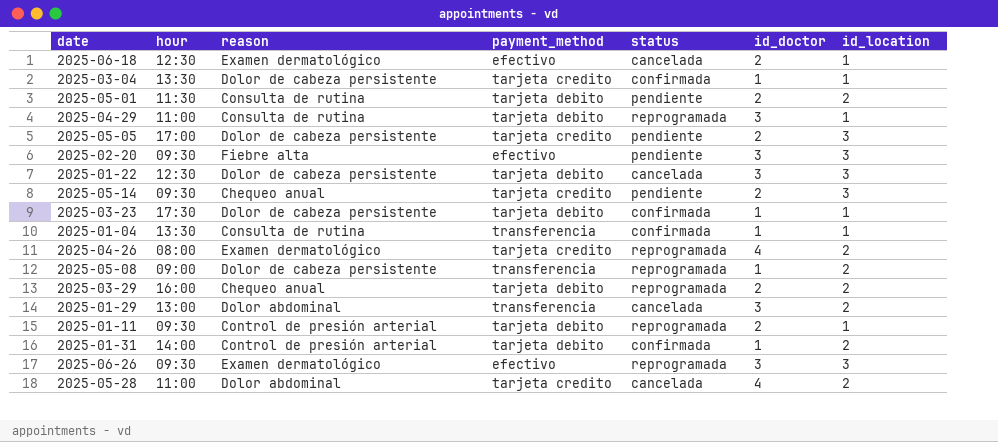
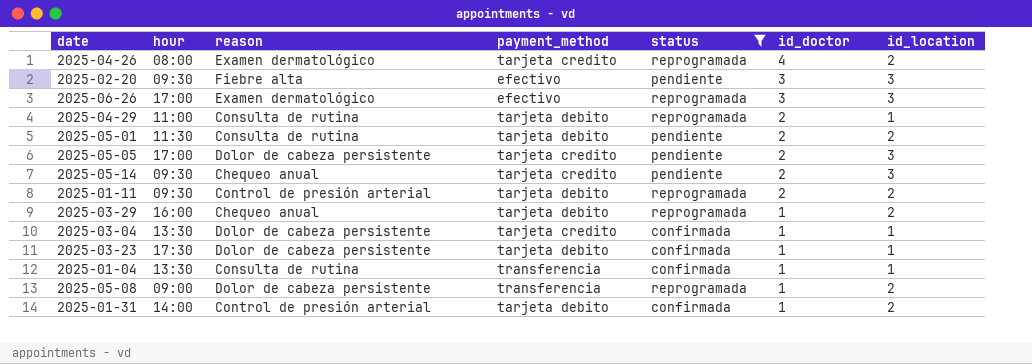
filter: none -> status != cancelada
row order: none -> id_doctor descending
2025-06-26 | hour: 09:30 -> 17:00
2025-04-29 | id_doctor: 3 -> 2
2025-01-11 | id_location: 1 -> 2
2025-03-29 | id_doctor: 2 -> 1

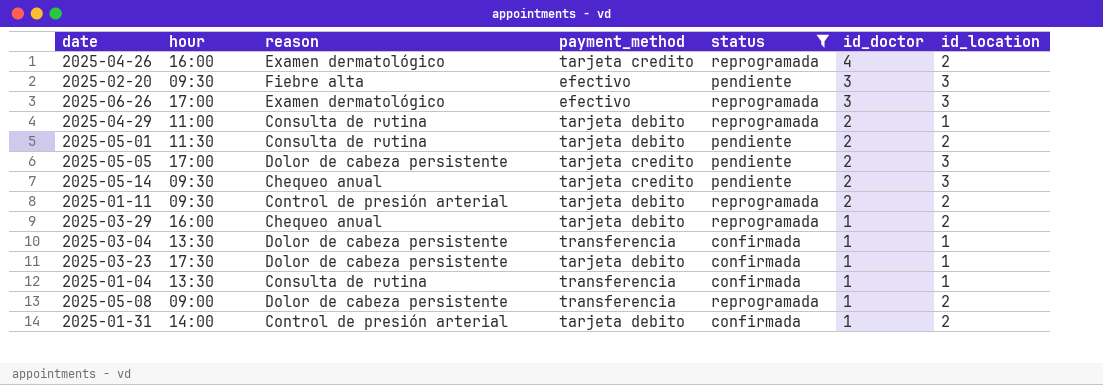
2025-04-26 | hour: 08:00 -> 16:00
2025-03-04 | payment_method: tarjeta credito -> transferencia

